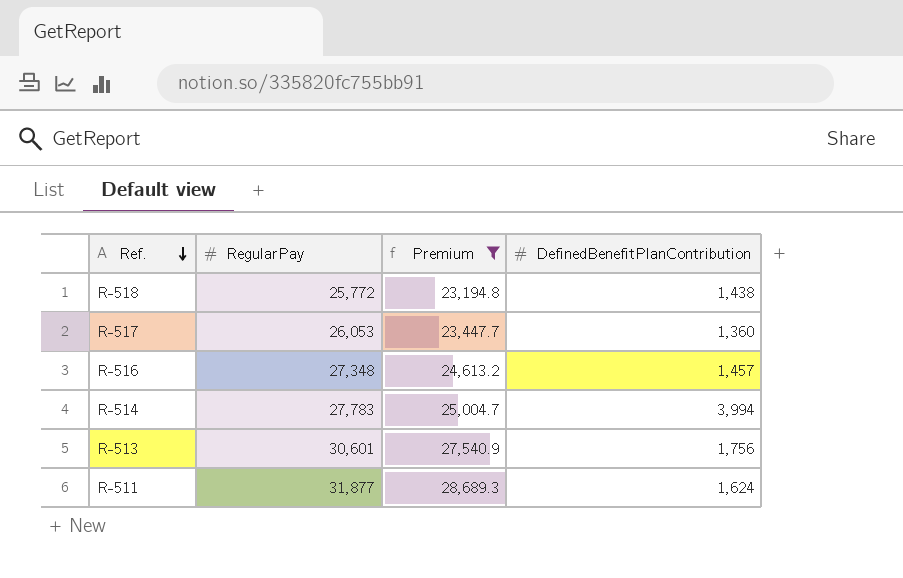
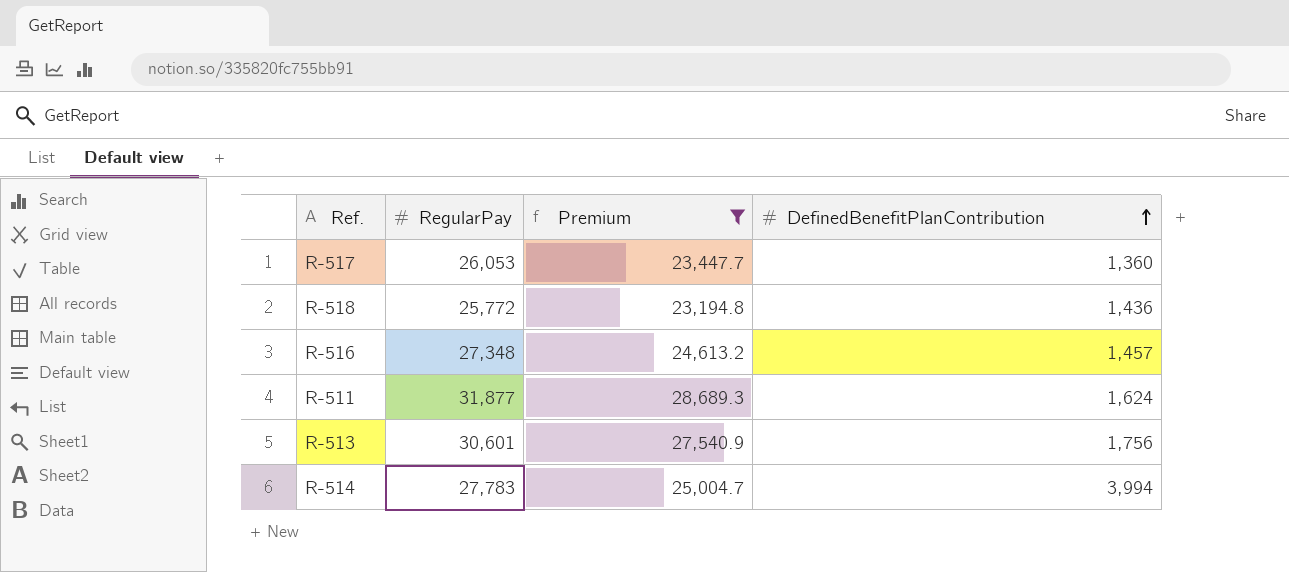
row order: Ref. descending -> DefinedBenefitPlanContribution ascending
R-518 | DefinedBenefitPlanContribution: 1,438 -> 1,436

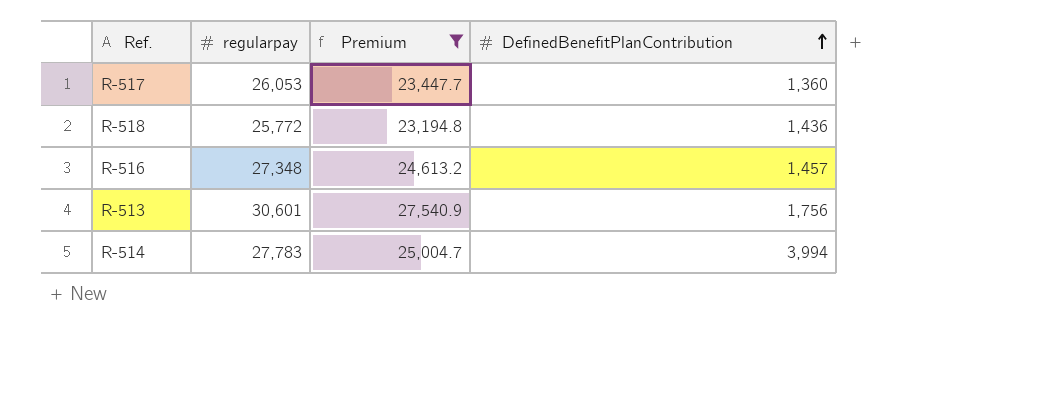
column name: RegularPay -> regularpay
row R-511: 31,877 | 28,689.3 | 1,624 -> none

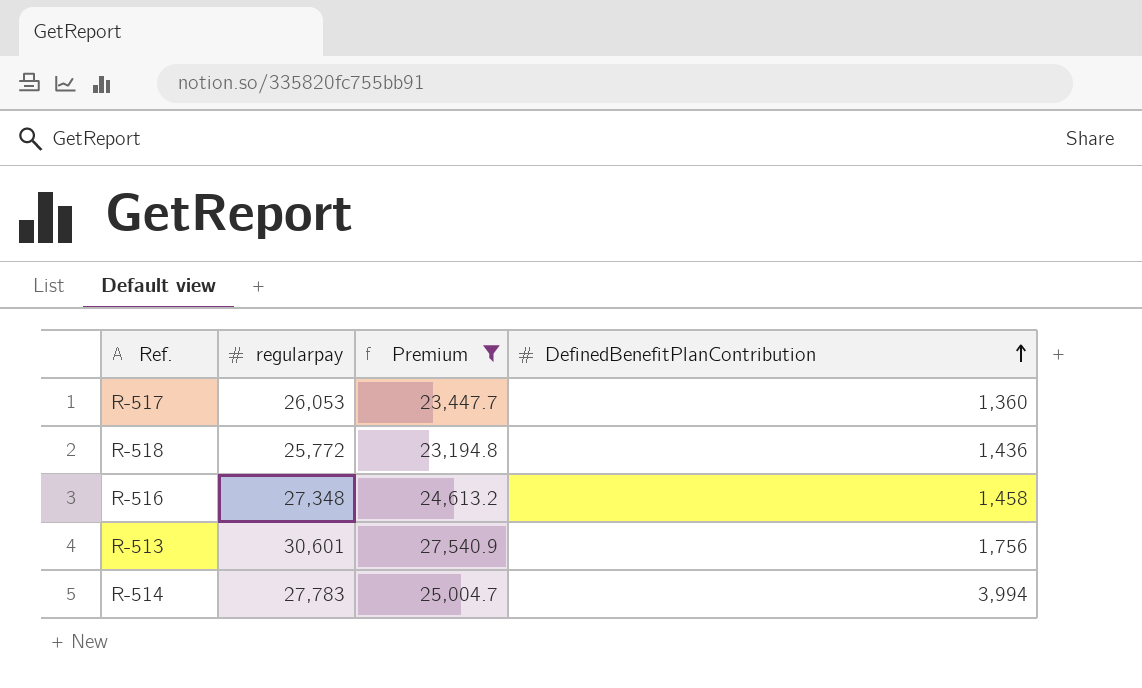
R-516 | DefinedBenefitPlanContribution: 1,457 -> 1,458

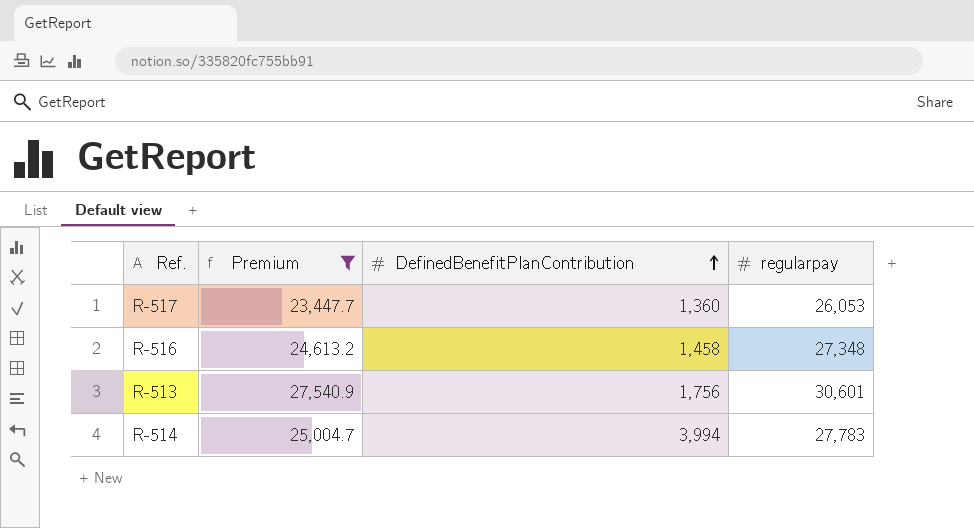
column regularpay | position: 2 -> 4
row R-518: 25,772 | 23,194.8 | 1,436 -> none

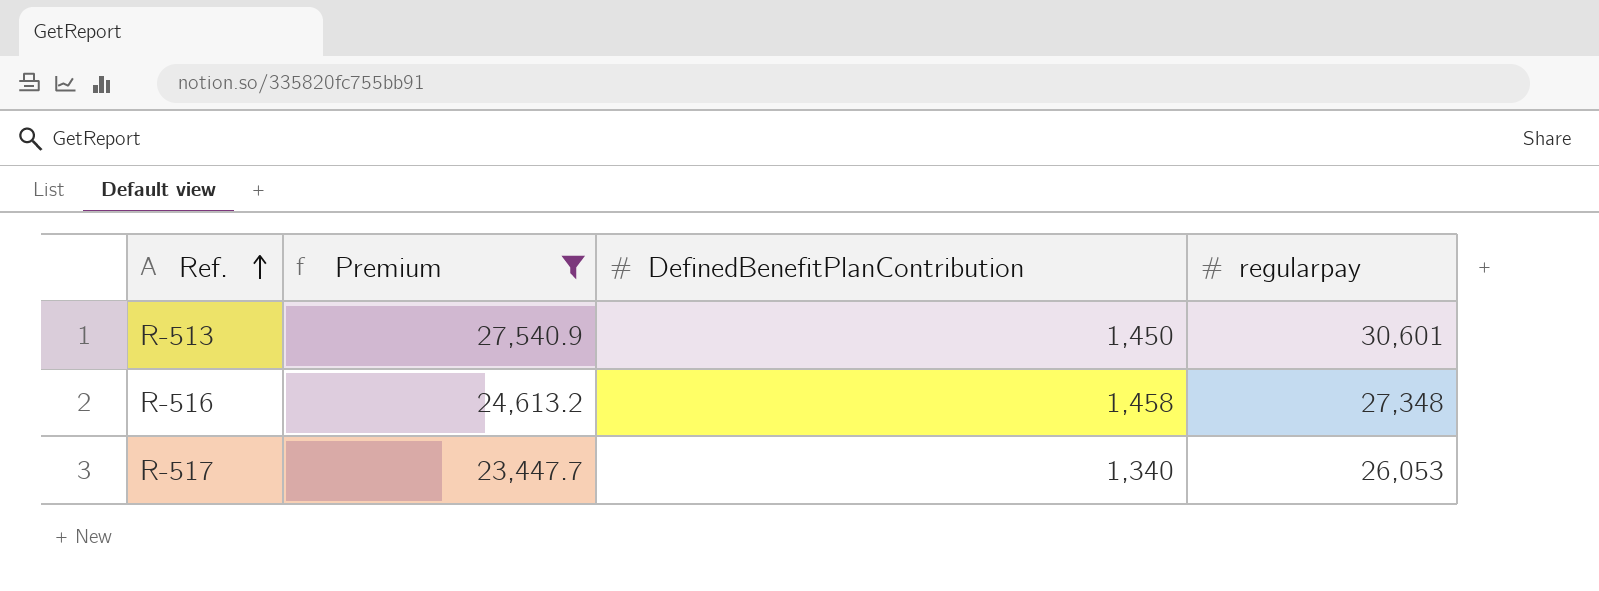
row order: DefinedBenefitPlanContribution ascending -> Ref. ascending
row R-514: 25,004.7 | 3,994 | 27,783 -> none
R-513 | DefinedBenefitPlanContribution: 1,756 -> 1,450
R-517 | DefinedBenefitPlanContribution: 1,360 -> 1,340

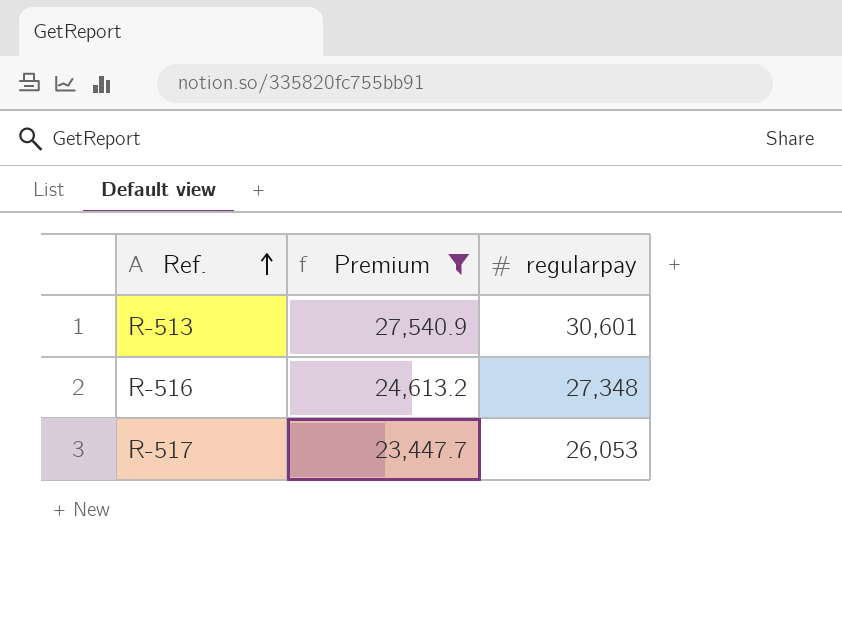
column DefinedBenefitPlanContribution | position: 3 -> none

